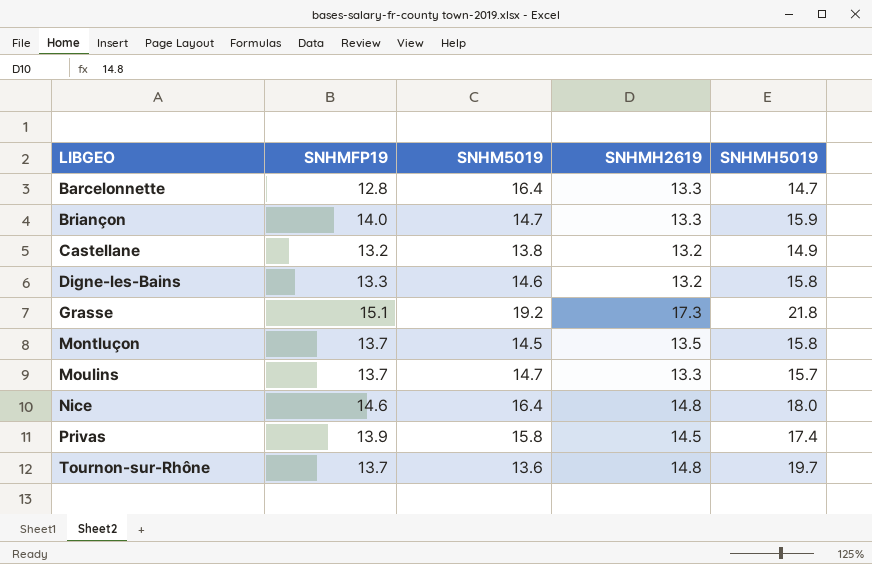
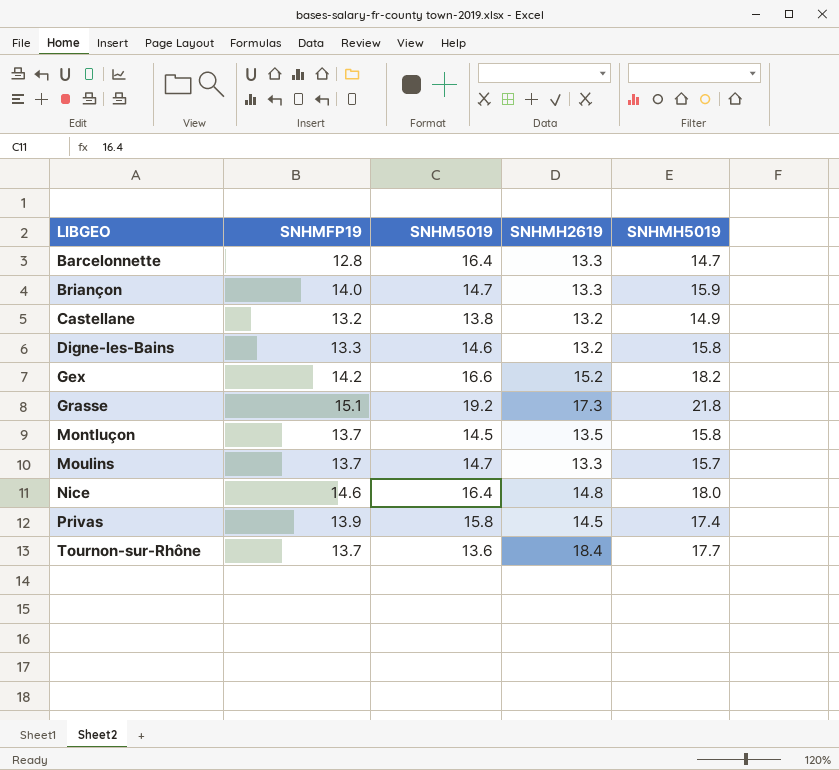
row Gex: none -> 14.2 | 16.6 | 15.2 | 18.2
Tournon-sur-Rhône | SNHMH2619: 14.8 -> 18.4
Tournon-sur-Rhône | SNHMH5019: 19.7 -> 17.7

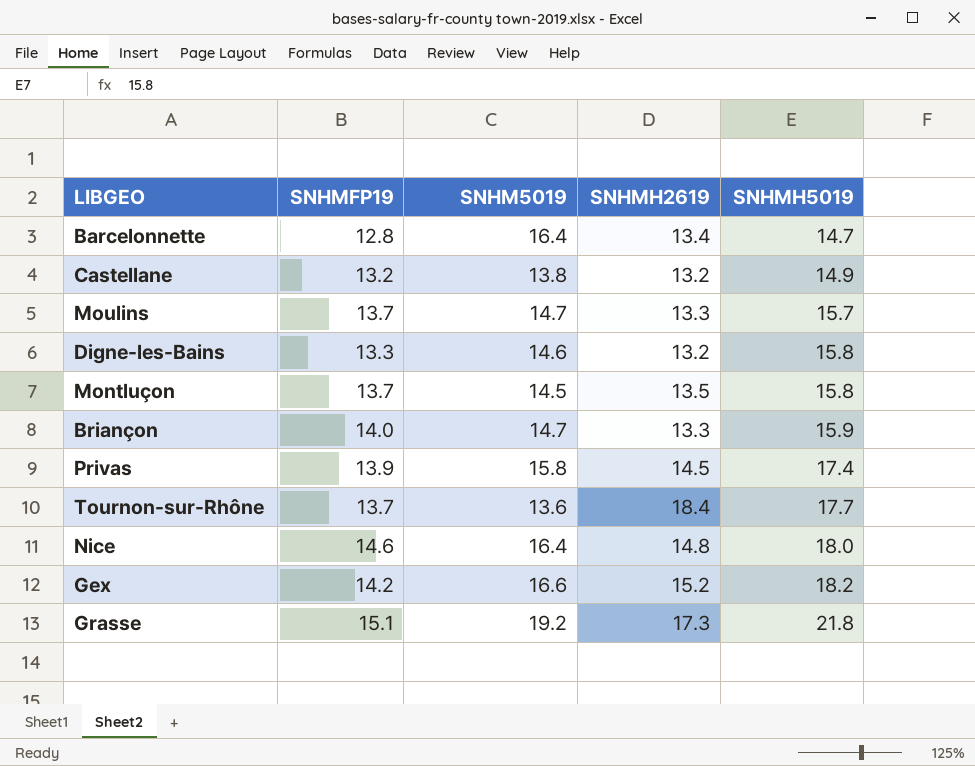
row order: LIBGEO ascending -> SNHMH5019 ascending
Barcelonnette | SNHMH2619: 13.3 -> 13.4

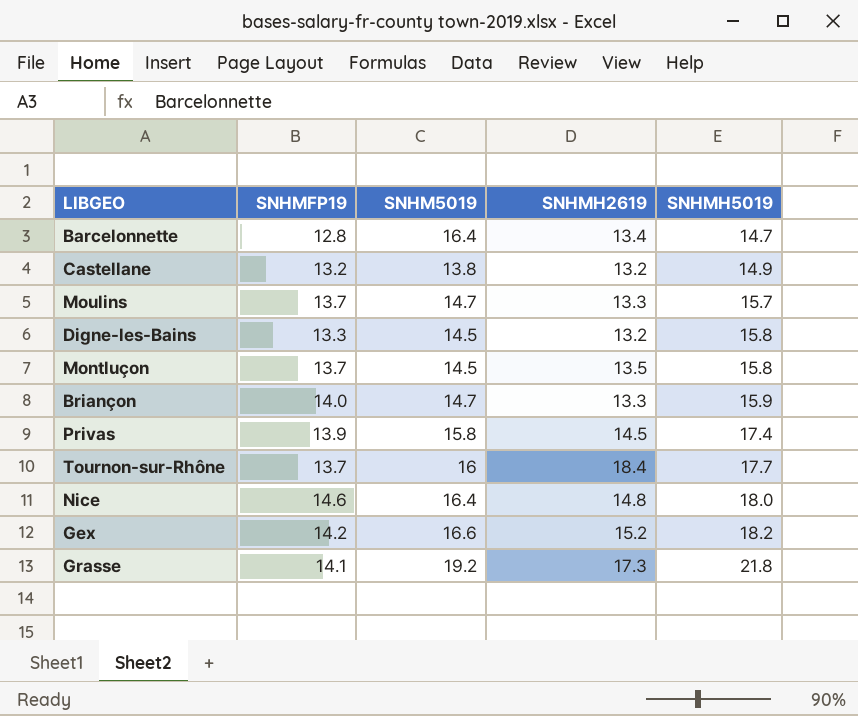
Digne-les-Bains | SNHM5019: 14.6 -> 14.5
Tournon-sur-Rhône | SNHM5019: 13.6 -> 16
Grasse | SNHMFP19: 15.1 -> 14.1

